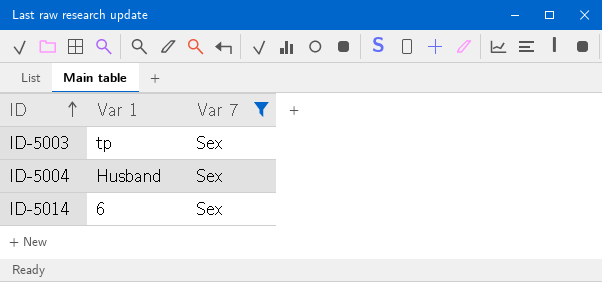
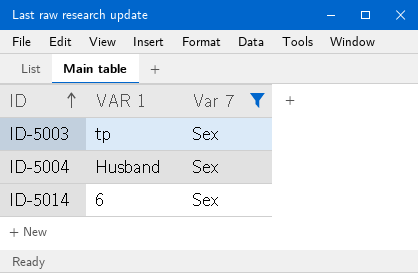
column name: Var 1 -> VAR 1

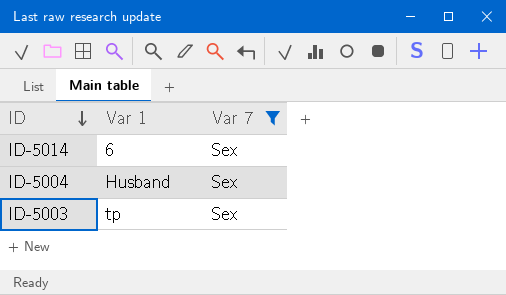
row order: ID ascending -> ID descending
column name: VAR 1 -> Var 1

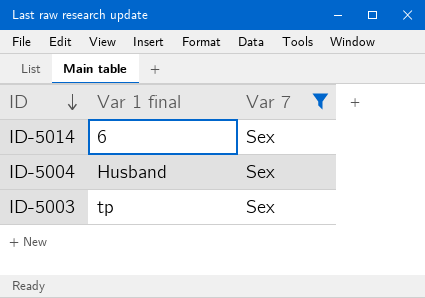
column name: Var 1 -> Var 1 final

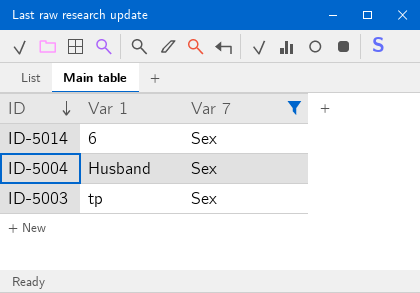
column name: Var 1 final -> Var 1

